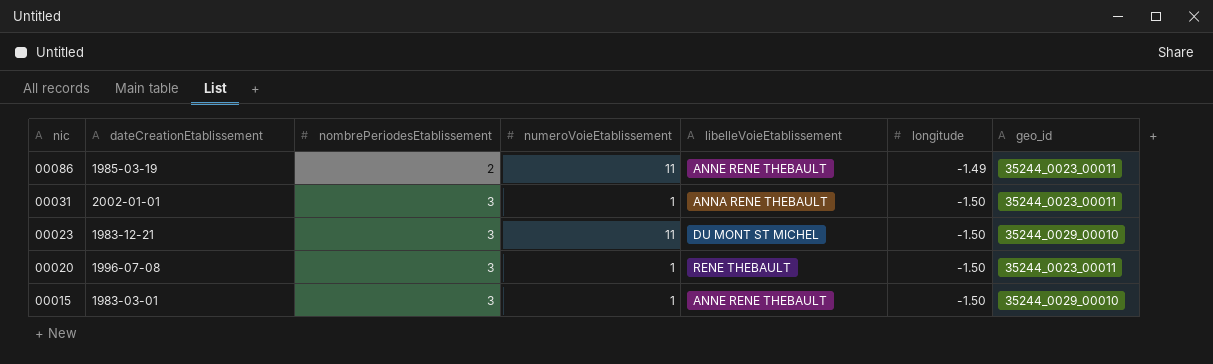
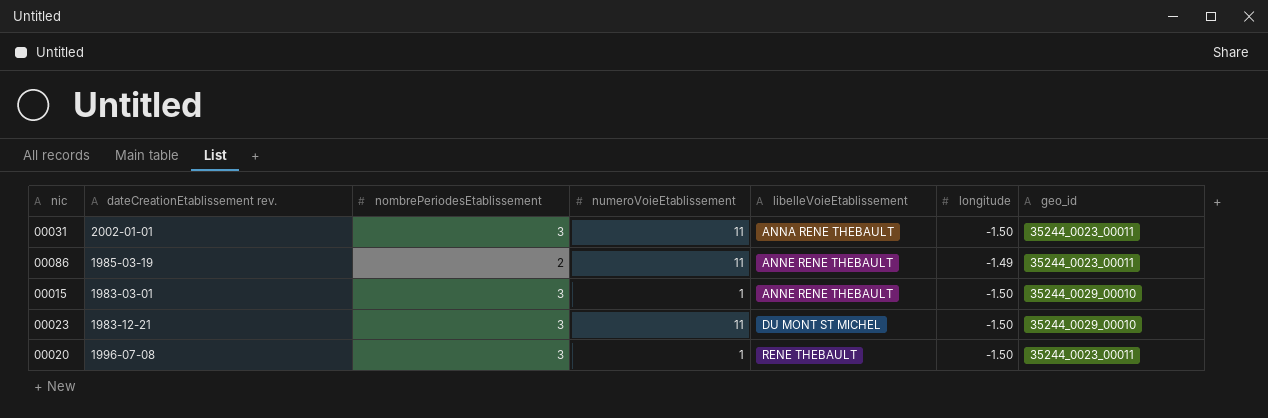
row order: nic descending -> libelleVoieEtablissement ascending
column name: dateCreationEtablissement -> dateCreationEtablissement rev.
00031 | numeroVoieEtablissement: 1 -> 11

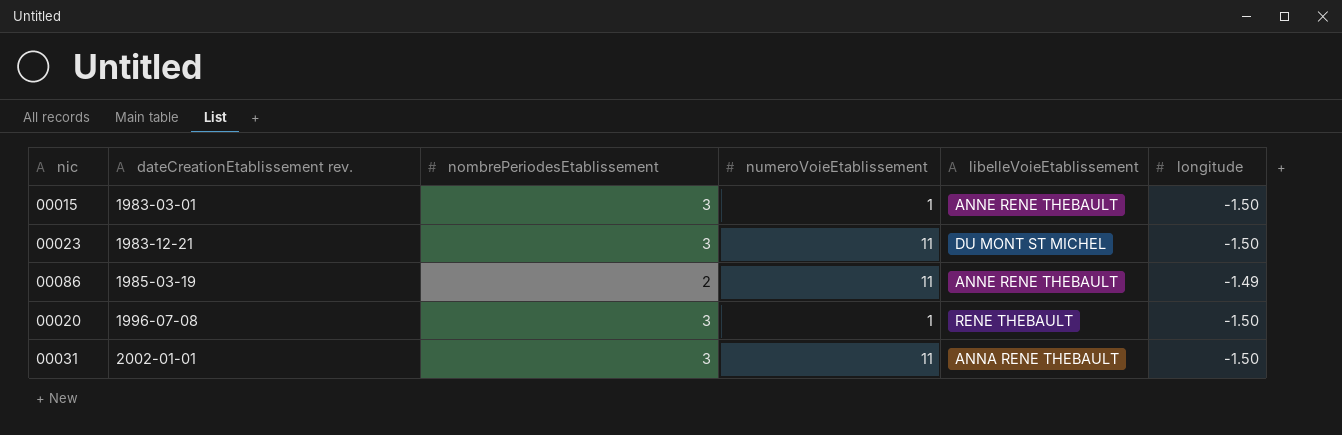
row order: libelleVoieEtablissement ascending -> dateCreationEtablissement rev. ascending
column geo_id | position: 7 -> none

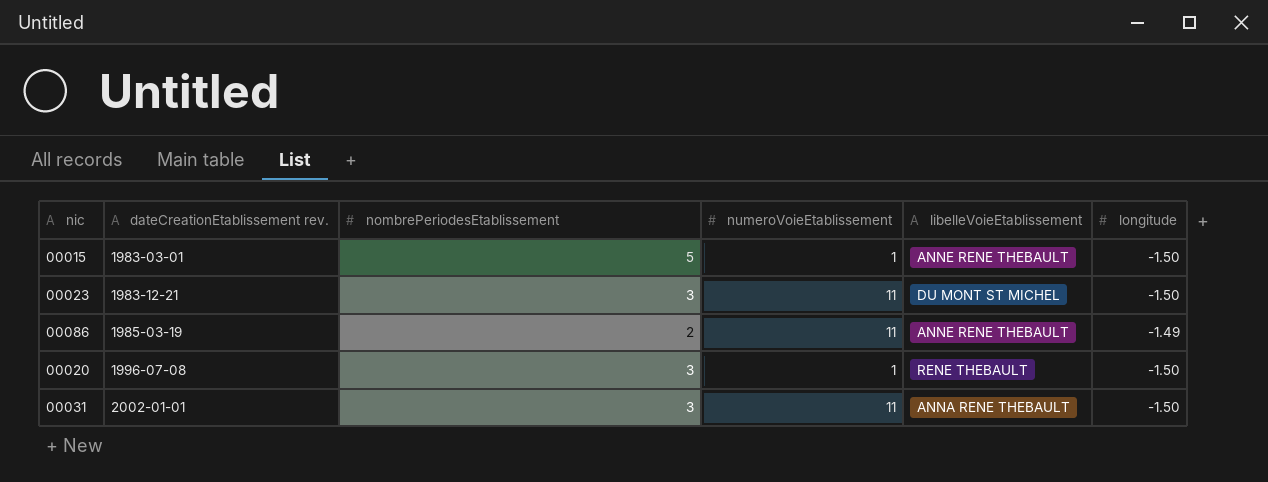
00015 | nombrePeriodesEtablissement: 3 -> 5

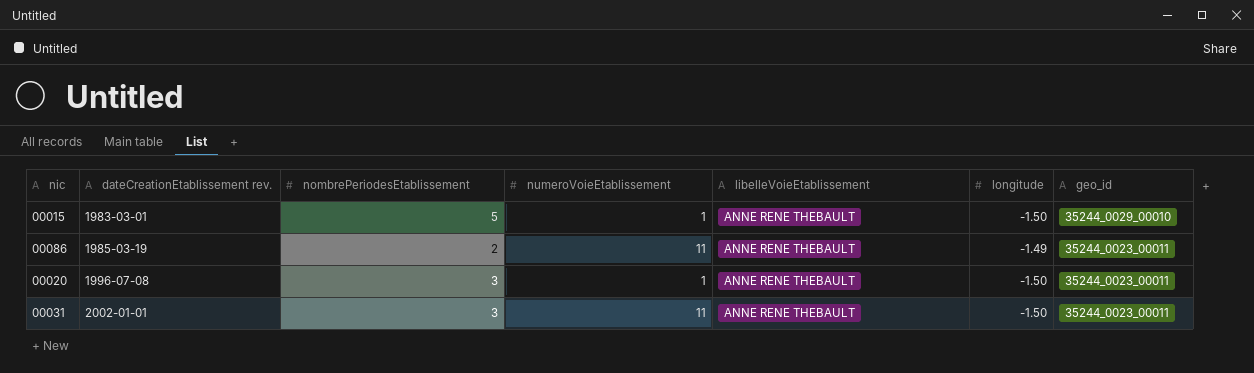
column geo_id | position: none -> 7
row 00023: 1983-12-21 | 3 | 11 | DU MONT ST MICHEL | -1.50 -> none
00020 | libelleVoieEtablissement: RENE THEBAULT -> ANNE RENE THEBAULT
00031 | libelleVoieEtablissement: ANNA RENE THEBAULT -> ANNE RENE THEBAULT

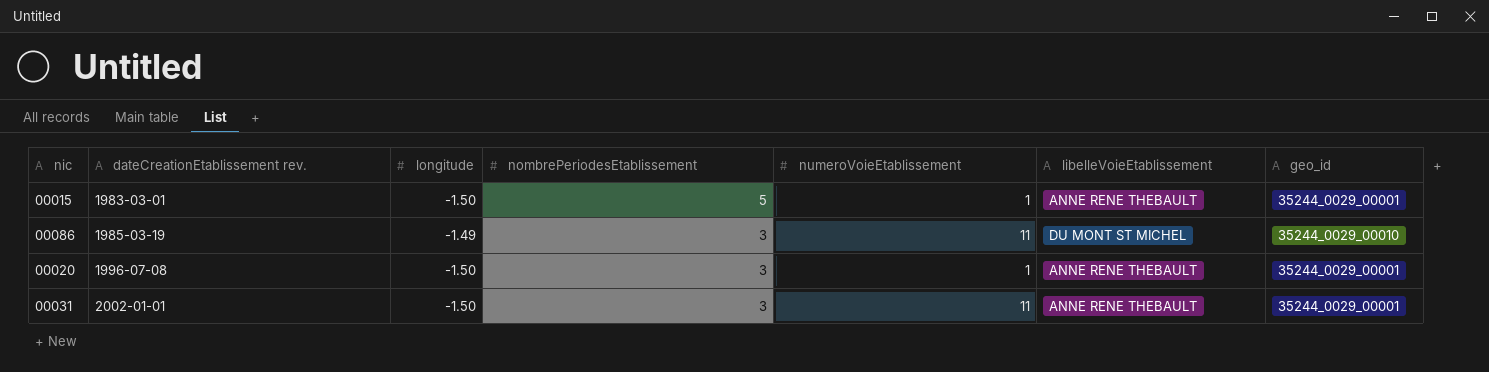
column longitude | position: 6 -> 3
00015 | geo_id: 35244_0029_00010 -> 35244_0029_00001
00086 | nombrePeriodesEtablissement: 2 -> 3
00086 | libelleVoieEtablissement: ANNE RENE THEBAULT -> DU MONT ST MICHEL
00086 | geo_id: 35244_0023_00011 -> 35244_0029_00010
00020 | geo_id: 35244_0023_00011 -> 35244_0029_00001
00031 | geo_id: 35244_0023_00011 -> 35244_0029_00001

